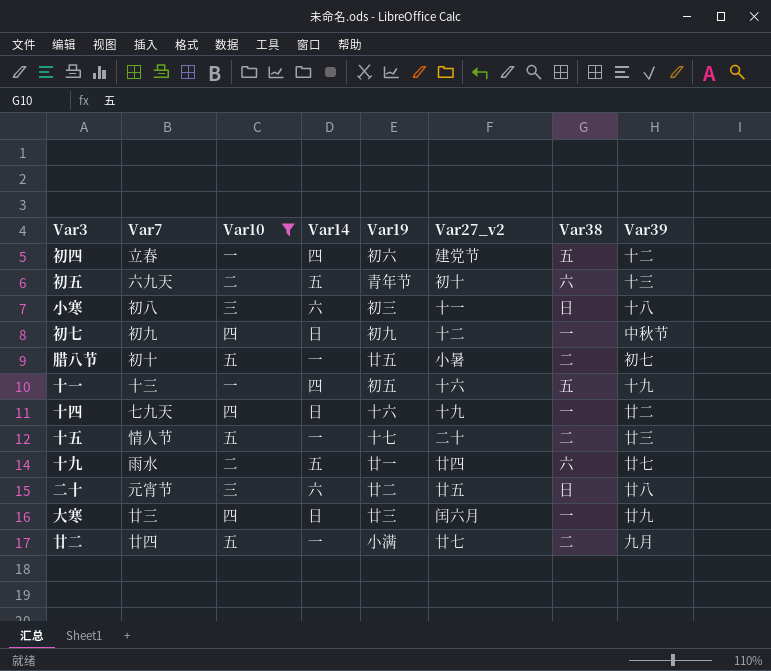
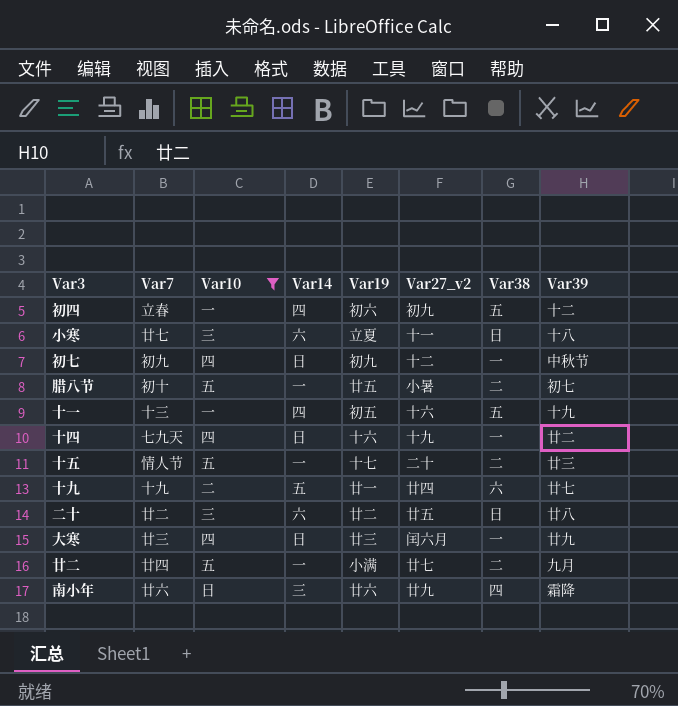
row 初五: 六九天 | 二 | 五 | 青年节 | 初十 | 六 | 十三 -> none
初四 | Var27_v2: 建党节 -> 初九
小寒 | Var7: 初八 -> 廿七
小寒 | Var19: 初三 -> 立夏
十九 | Var7: 雨水 -> 十九
二十 | Var7: 元宵节 -> 廿二
row 南小年: none -> 廿六 | 日 | 三 | 廿六 | 廿九 | 四 | 霜降

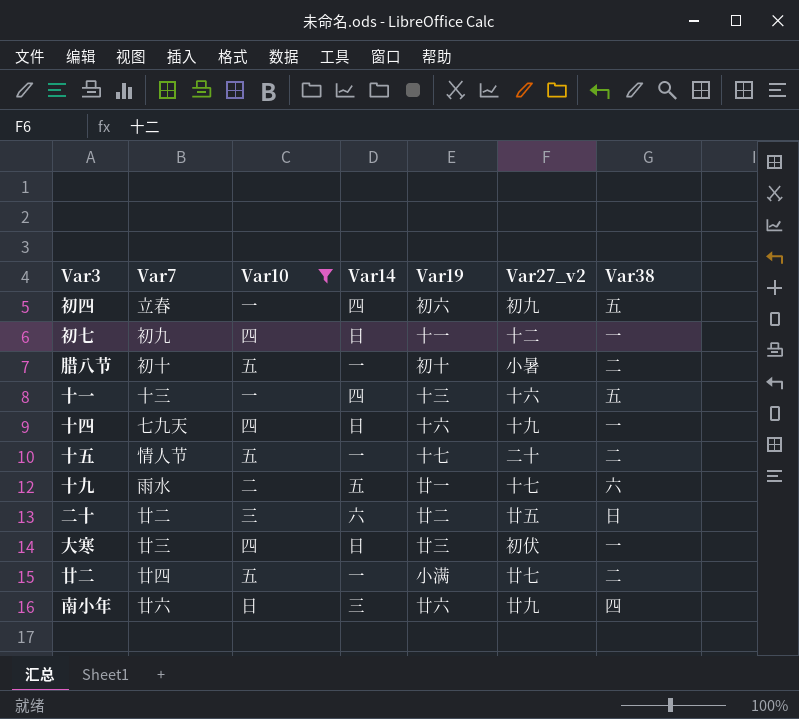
column Var39 | position: 8 -> none
row 小寒: 廿七 | 三 | 六 | 立夏 | 十一 | 日 | 十八 -> none
初七 | Var19: 初九 -> 十一
腊八节 | Var19: 廿五 -> 初十
十一 | Var19: 初五 -> 十三
十九 | Var7: 十九 -> 雨水
十九 | Var27_v2: 廿四 -> 十七
大寒 | Var27_v2: 闰六月 -> 初伏

